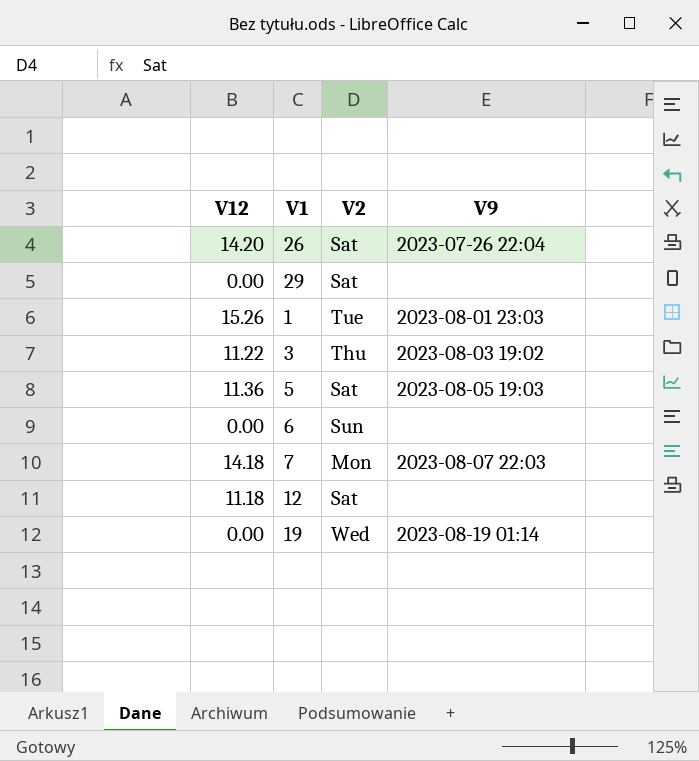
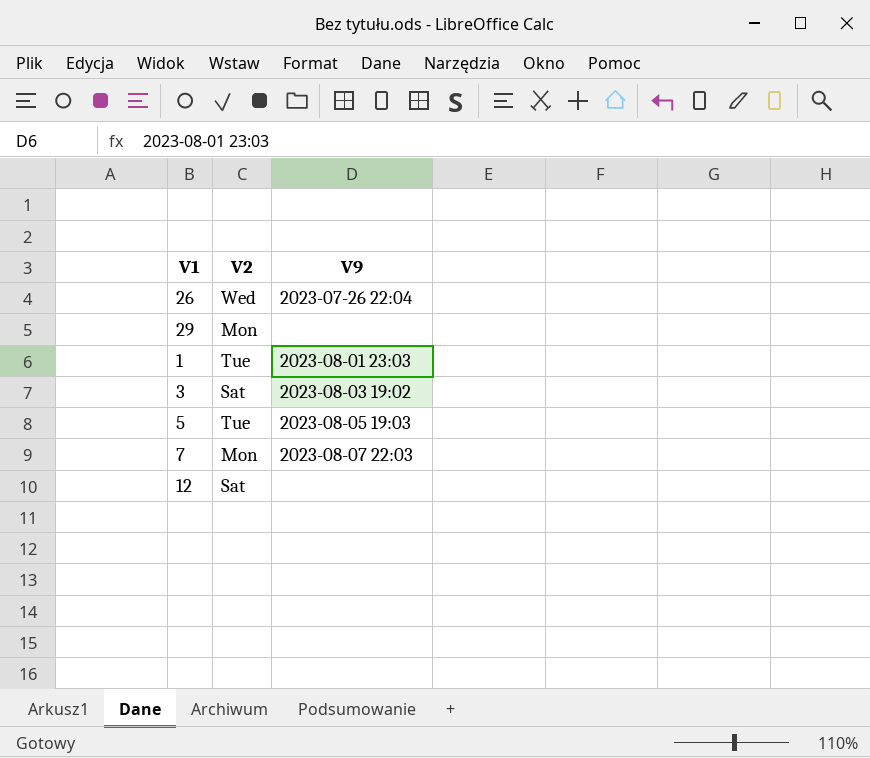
column V12 | position: 1 -> none
row 6: 0.00 | Sun | none -> none
row 19: 0.00 | Wed | 2023-08-19 01:14 -> none
26 | V2: Sat -> Wed
29 | V2: Sat -> Mon
3 | V2: Thu -> Sat
5 | V2: Sat -> Tue

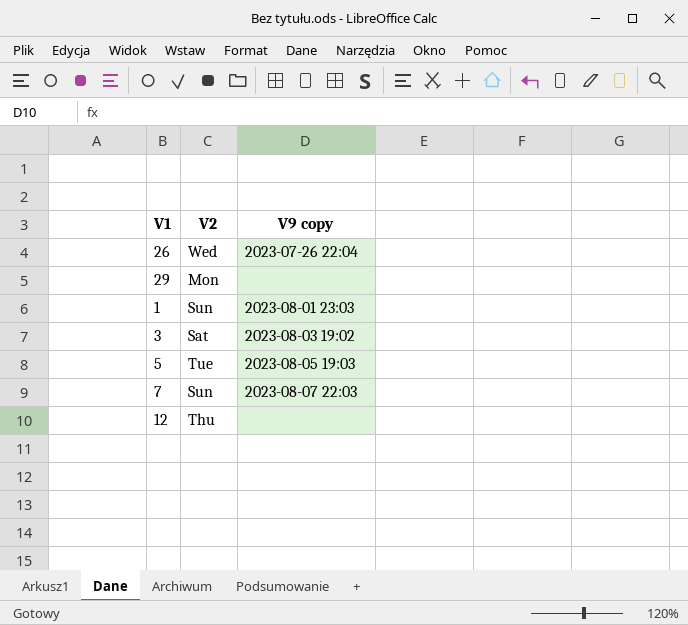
column name: V9 -> V9 copy
1 | V2: Tue -> Sun
7 | V2: Mon -> Sun
12 | V2: Sat -> Thu

